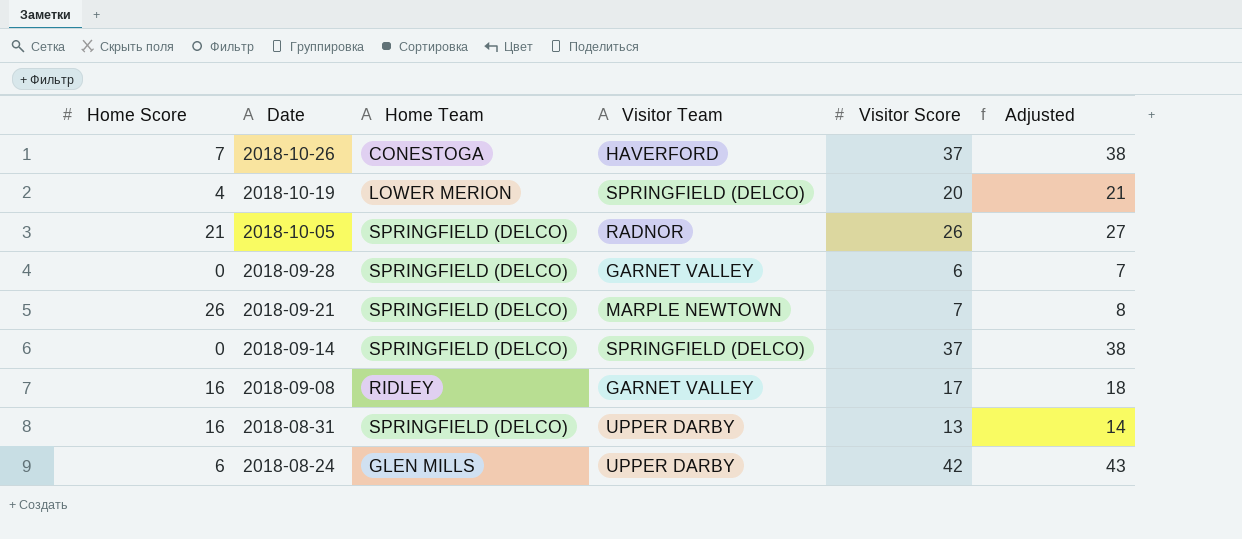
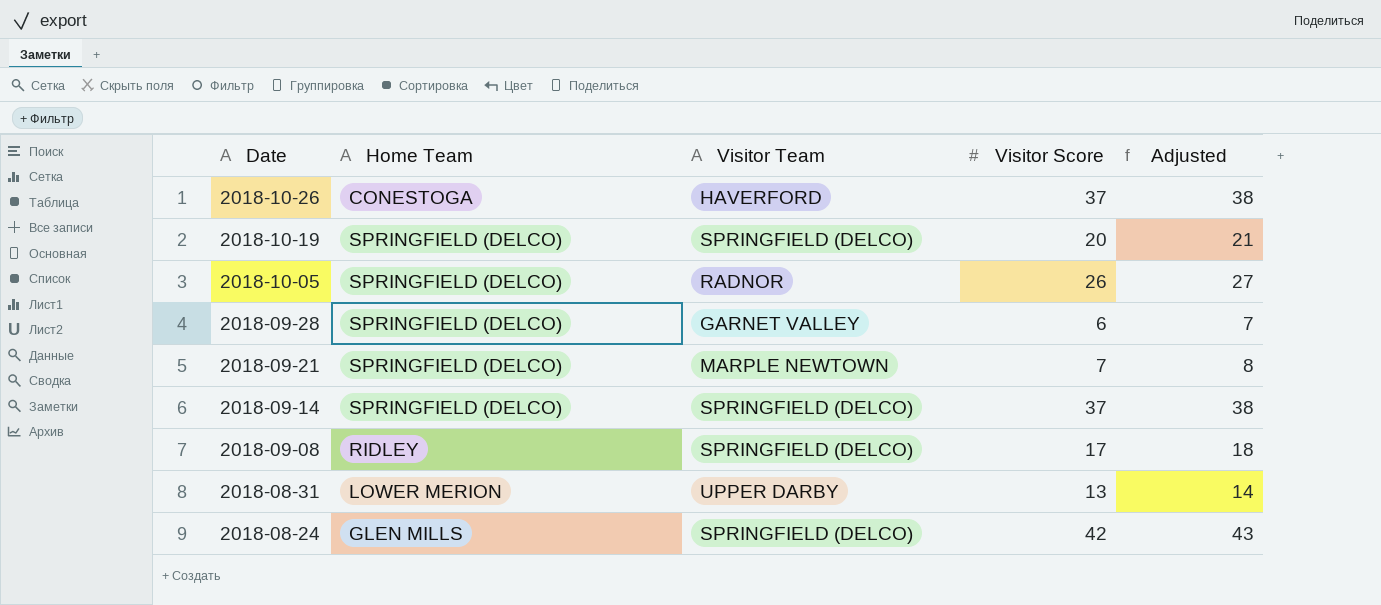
column Home Score | position: 1 -> none
2018-10-19 | Home Team: LOWER MERION -> SPRINGFIELD (DELCO)
2018-09-08 | Visitor Team: GARNET VALLEY -> SPRINGFIELD (DELCO)
2018-08-31 | Home Team: SPRINGFIELD (DELCO) -> LOWER MERION
2018-08-24 | Visitor Team: UPPER DARBY -> SPRINGFIELD (DELCO)

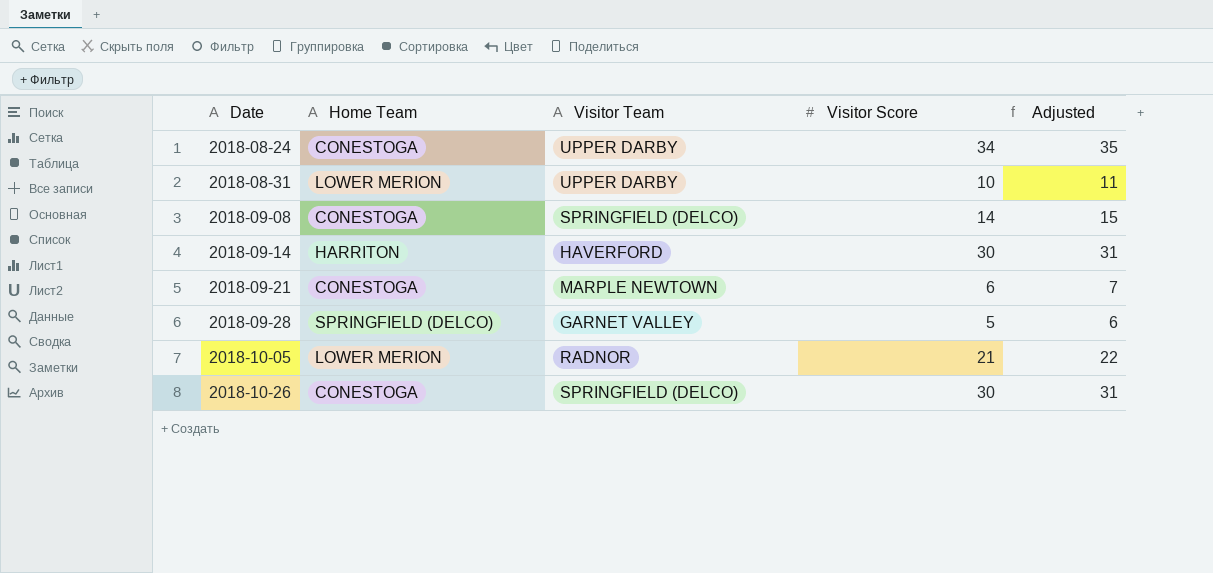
row order: Date descending -> Date ascending
row 2018-10-19: SPRINGFIELD (DELCO) | SPRINGFIELD (DELCO) | 20 | 21 -> none
2018-08-24 | Home Team: GLEN MILLS -> CONESTOGA
2018-08-24 | Visitor Team: SPRINGFIELD (DELCO) -> UPPER DARBY
2018-08-24 | Visitor Score: 42 -> 34
2018-08-24 | Adjusted: 43 -> 35
2018-08-31 | Visitor Score: 13 -> 10
2018-08-31 | Adjusted: 14 -> 11
2018-09-08 | Home Team: RIDLEY -> CONESTOGA
2018-09-08 | Visitor Score: 17 -> 14
2018-09-08 | Adjusted: 18 -> 15
2018-09-14 | Home Team: SPRINGFIELD (DELCO) -> HARRITON
2018-09-14 | Visitor Team: SPRINGFIELD (DELCO) -> HAVERFORD
2018-09-14 | Visitor Score: 37 -> 30
2018-09-14 | Adjusted: 38 -> 31
2018-09-21 | Home Team: SPRINGFIELD (DELCO) -> CONESTOGA
2018-09-21 | Visitor Score: 7 -> 6
2018-09-21 | Adjusted: 8 -> 7
2018-09-28 | Visitor Score: 6 -> 5
2018-09-28 | Adjusted: 7 -> 6
2018-10-05 | Home Team: SPRINGFIELD (DELCO) -> LOWER MERION
2018-10-05 | Visitor Score: 26 -> 21
2018-10-05 | Adjusted: 27 -> 22
2018-10-26 | Visitor Team: HAVERFORD -> SPRINGFIELD (DELCO)
2018-10-26 | Visitor Score: 37 -> 30
2018-10-26 | Adjusted: 38 -> 31

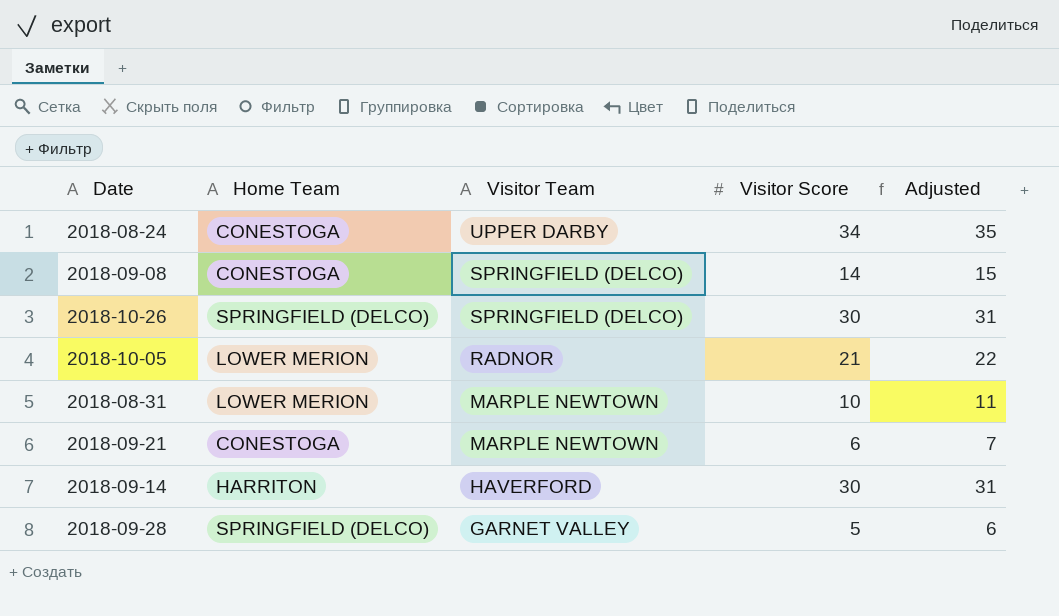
row order: Date ascending -> Visitor Team descending
2018-10-26 | Home Team: CONESTOGA -> SPRINGFIELD (DELCO)
2018-08-31 | Visitor Team: UPPER DARBY -> MARPLE NEWTOWN

